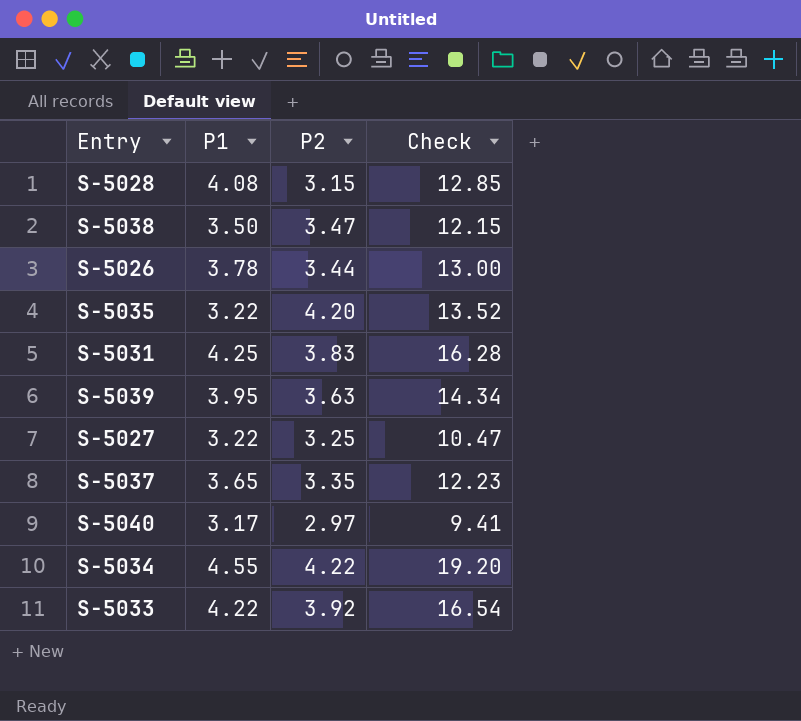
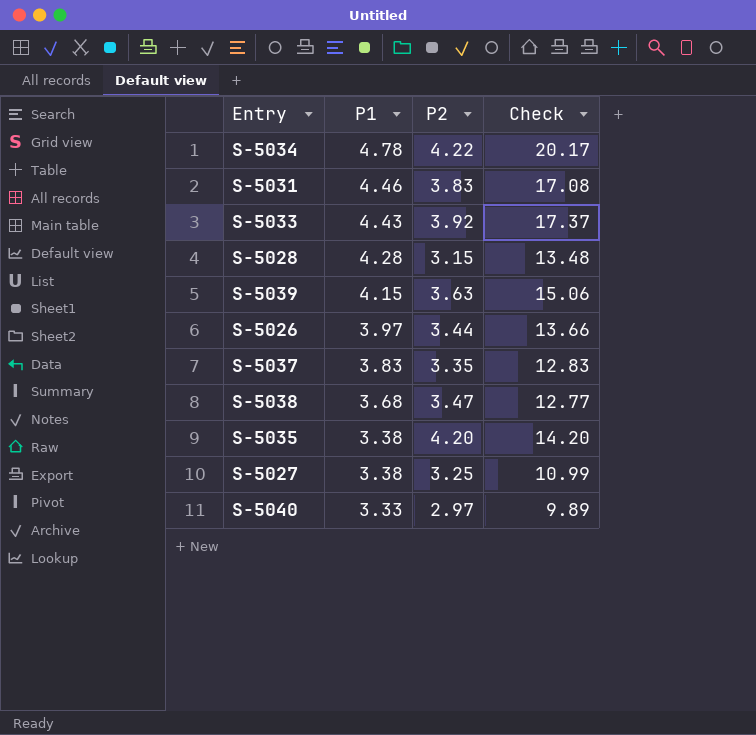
row order: none -> P1 descending
S-5034 | P1: 4.55 -> 4.78
S-5034 | Check: 19.20 -> 20.17
S-5031 | P1: 4.25 -> 4.46
S-5031 | Check: 16.28 -> 17.08
S-5033 | P1: 4.22 -> 4.43
S-5033 | Check: 16.54 -> 17.37
S-5028 | P1: 4.08 -> 4.28
S-5028 | Check: 12.85 -> 13.48
S-5039 | P1: 3.95 -> 4.15
S-5039 | Check: 14.34 -> 15.06
S-5026 | P1: 3.78 -> 3.97
S-5026 | Check: 13.00 -> 13.66
S-5037 | P1: 3.65 -> 3.83
S-5037 | Check: 12.23 -> 12.83
S-5038 | P1: 3.50 -> 3.68
S-5038 | Check: 12.15 -> 12.77
S-5035 | P1: 3.22 -> 3.38
S-5035 | Check: 13.52 -> 14.20
S-5027 | P1: 3.22 -> 3.38
S-5027 | Check: 10.47 -> 10.99
S-5040 | P1: 3.17 -> 3.33
S-5040 | Check: 9.41 -> 9.89

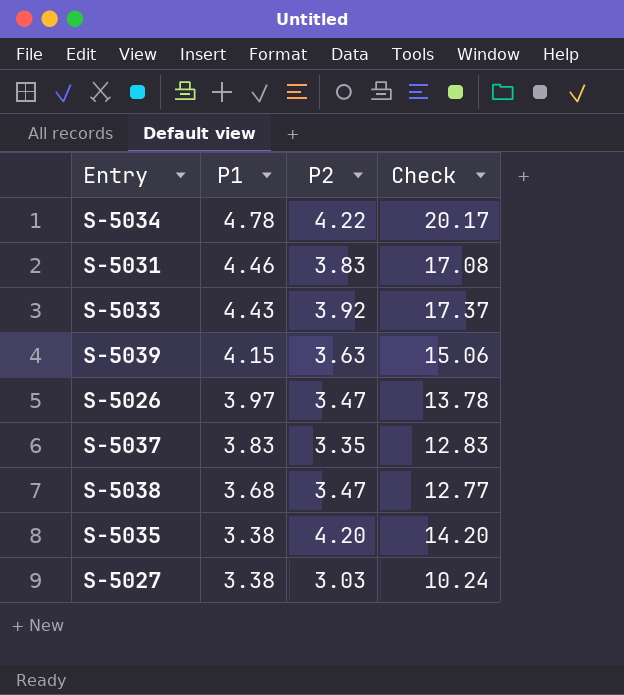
row S-5028: 4.28 | 3.15 | 13.48 -> none
row S-5040: 3.33 | 2.97 | 9.89 -> none
S-5026 | P2: 3.44 -> 3.47
S-5026 | Check: 13.66 -> 13.78
S-5027 | P2: 3.25 -> 3.03
S-5027 | Check: 10.99 -> 10.24

